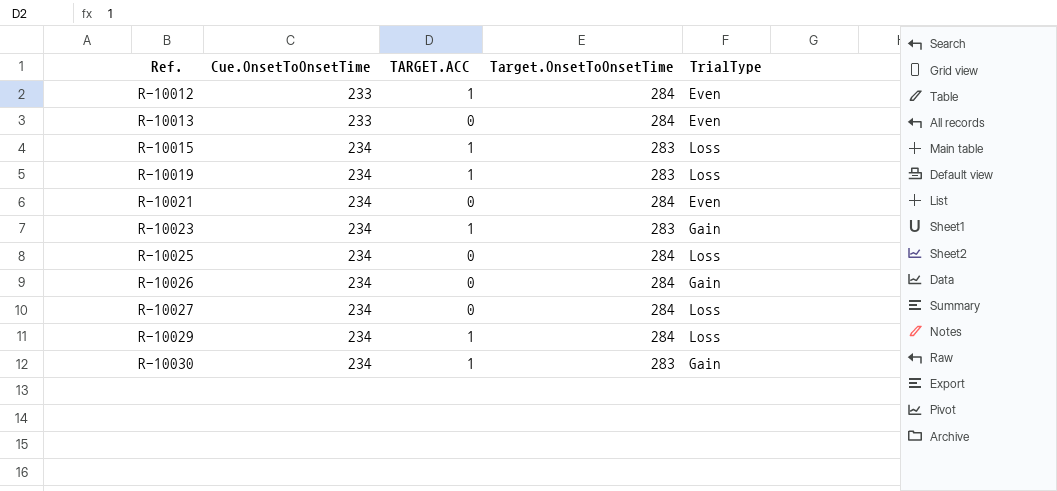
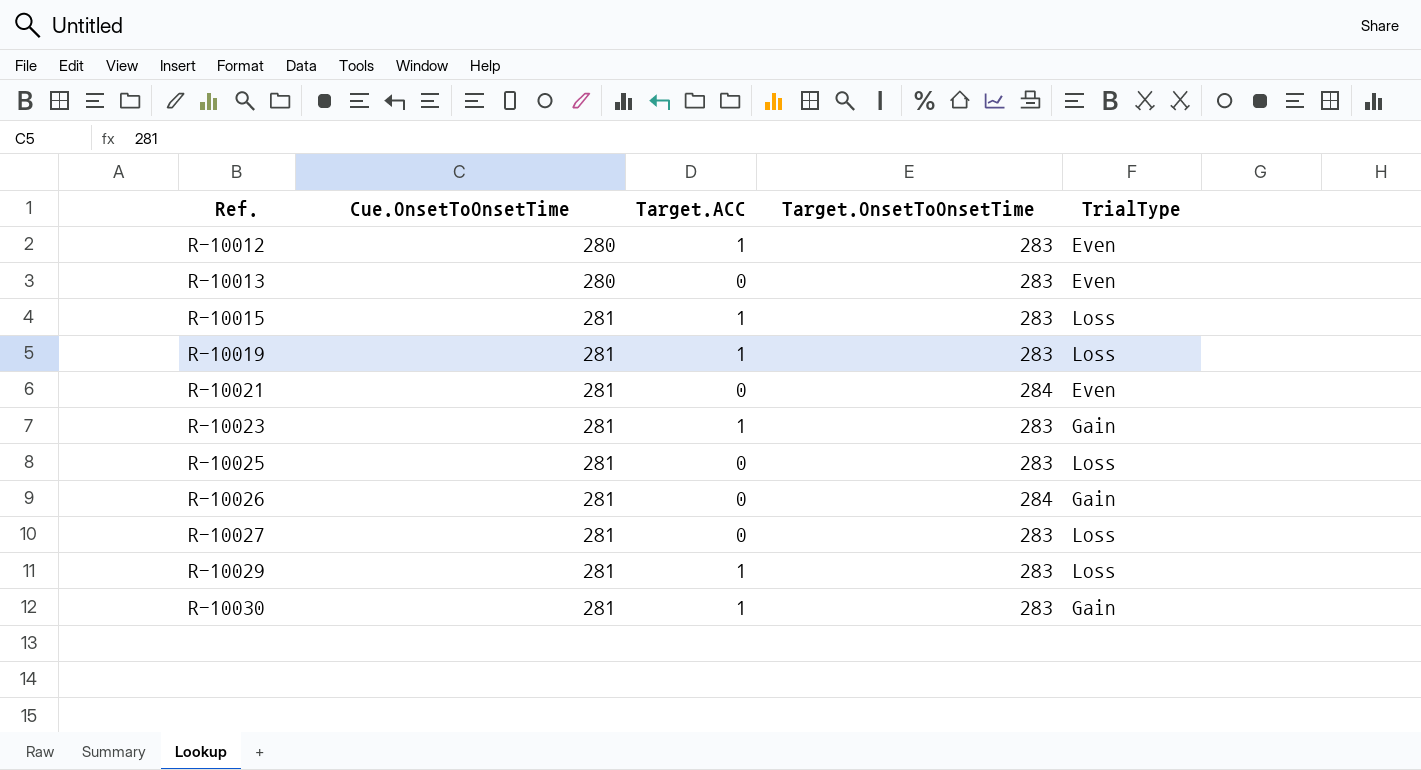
column name: TARGET.ACC -> Target.ACC
R-10012 | Cue.OnsetToOnsetTime: 233 -> 280
R-10012 | Target.OnsetToOnsetTime: 284 -> 283
R-10013 | Cue.OnsetToOnsetTime: 233 -> 280
R-10013 | Target.OnsetToOnsetTime: 284 -> 283
R-10015 | Cue.OnsetToOnsetTime: 234 -> 281
R-10019 | Cue.OnsetToOnsetTime: 234 -> 281
R-10021 | Cue.OnsetToOnsetTime: 234 -> 281
R-10023 | Cue.OnsetToOnsetTime: 234 -> 281
R-10025 | Cue.OnsetToOnsetTime: 234 -> 281
R-10025 | Target.OnsetToOnsetTime: 284 -> 283
R-10026 | Cue.OnsetToOnsetTime: 234 -> 281
R-10027 | Cue.OnsetToOnsetTime: 234 -> 281
R-10027 | Target.OnsetToOnsetTime: 284 -> 283
R-10029 | Cue.OnsetToOnsetTime: 234 -> 281
R-10029 | Target.OnsetToOnsetTime: 284 -> 283
R-10030 | Cue.OnsetToOnsetTime: 234 -> 281

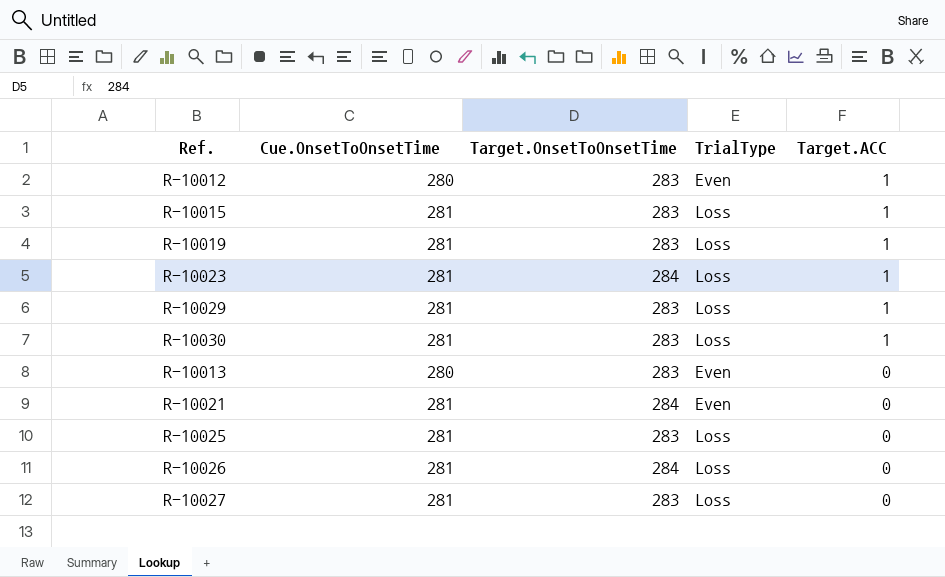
row order: Ref. ascending -> Target.ACC descending
column Target.ACC | position: 3 -> 5
R-10023 | Target.OnsetToOnsetTime: 283 -> 284
R-10023 | TrialType: Gain -> Loss
R-10030 | TrialType: Gain -> Loss
R-10026 | TrialType: Gain -> Loss

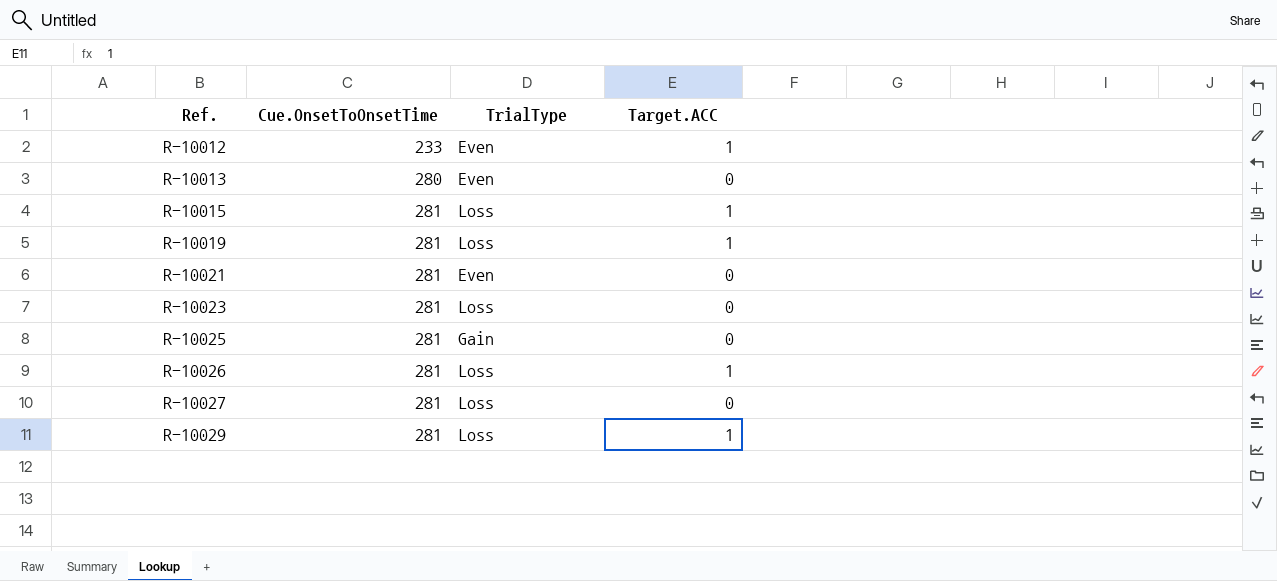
row order: Target.ACC descending -> Ref. ascending
column Target.OnsetToOnsetTime | position: 3 -> none
row R-10030: 281 | 283 | Loss | 1 -> none
R-10012 | Cue.OnsetToOnsetTime: 280 -> 233
R-10023 | Target.ACC: 1 -> 0
R-10025 | TrialType: Loss -> Gain
R-10026 | Target.ACC: 0 -> 1

